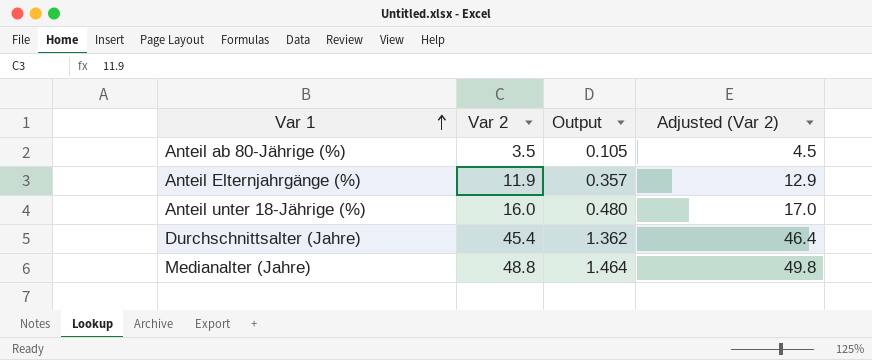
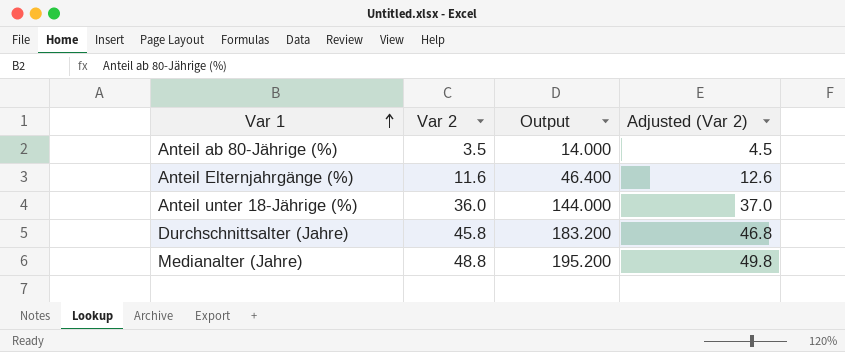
column Output | formula: [Var 2] * 0.03 -> [Var 2] * 4
Anteil Elternjahrgänge (%) | Var 2: 11.9 -> 11.6
Anteil Elternjahrgänge (%) | Adjusted (Var 2): 12.9 -> 12.6
Anteil unter 18-Jährige (%) | Var 2: 16.0 -> 36.0
Anteil unter 18-Jährige (%) | Adjusted (Var 2): 17.0 -> 37.0
Durchschnittsalter (Jahre) | Var 2: 45.4 -> 45.8
Durchschnittsalter (Jahre) | Adjusted (Var 2): 46.4 -> 46.8

